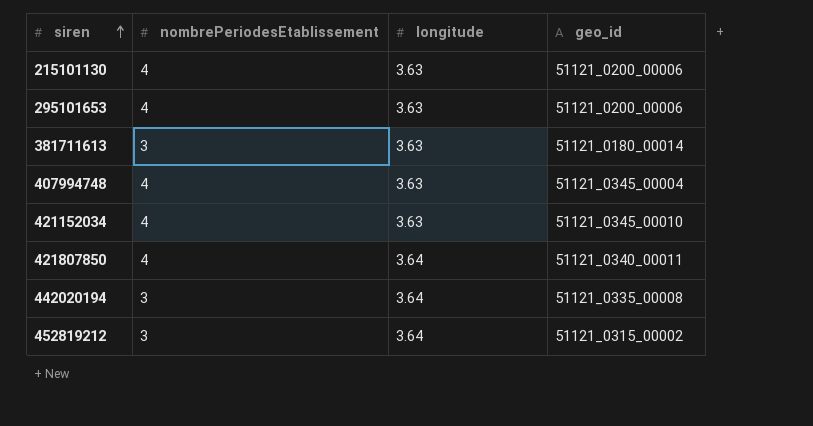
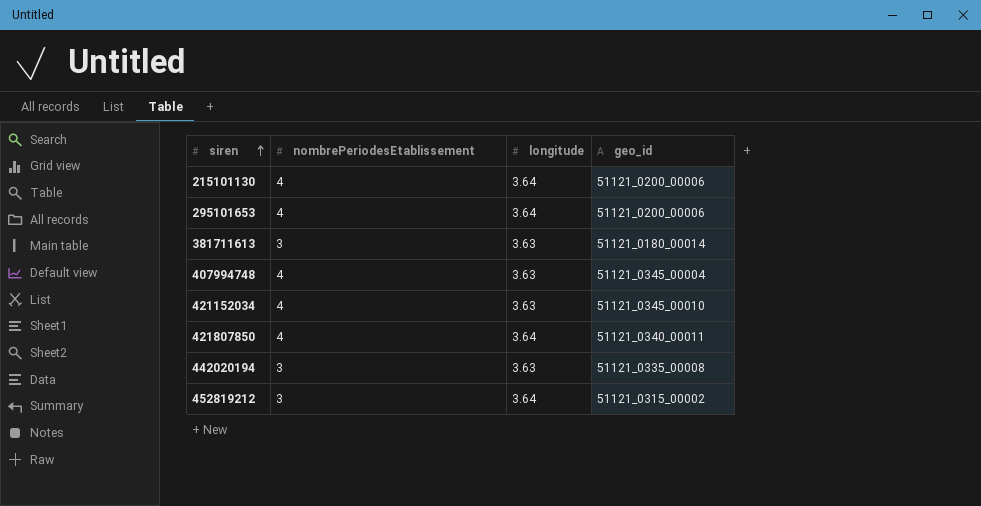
215101130 | longitude: 3.63 -> 3.64
295101653 | longitude: 3.63 -> 3.64
442020194 | longitude: 3.64 -> 3.63

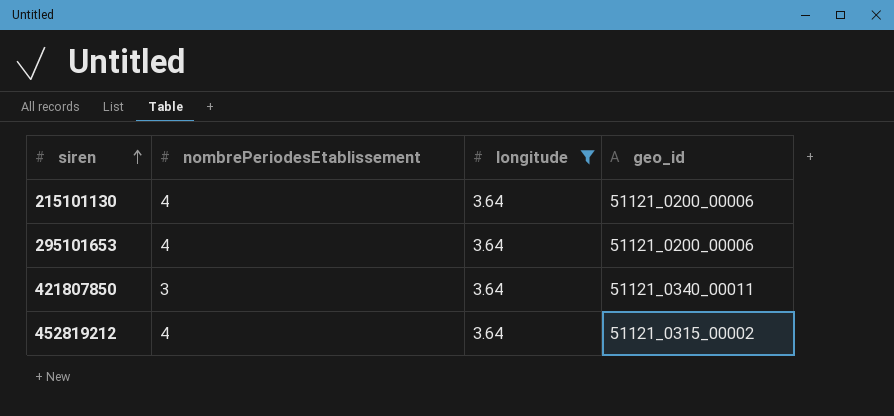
filter: none -> longitude = 3.64
421807850 | nombrePeriodesEtablissement: 4 -> 3
452819212 | nombrePeriodesEtablissement: 3 -> 4

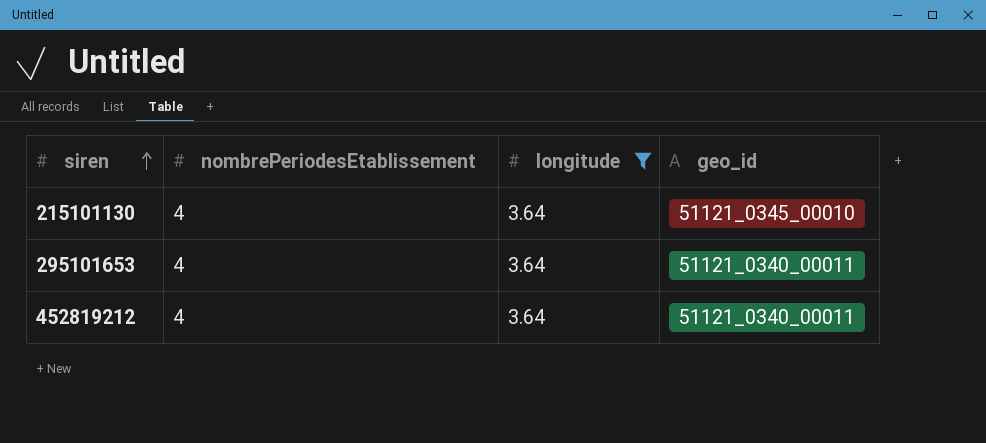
row 421807850: 3 | 3.64 | 51121_0340_00011 -> none
215101130 | geo_id: 51121_0200_00006 -> 51121_0345_00010
295101653 | geo_id: 51121_0200_00006 -> 51121_0340_00011
452819212 | geo_id: 51121_0315_00002 -> 51121_0340_00011

